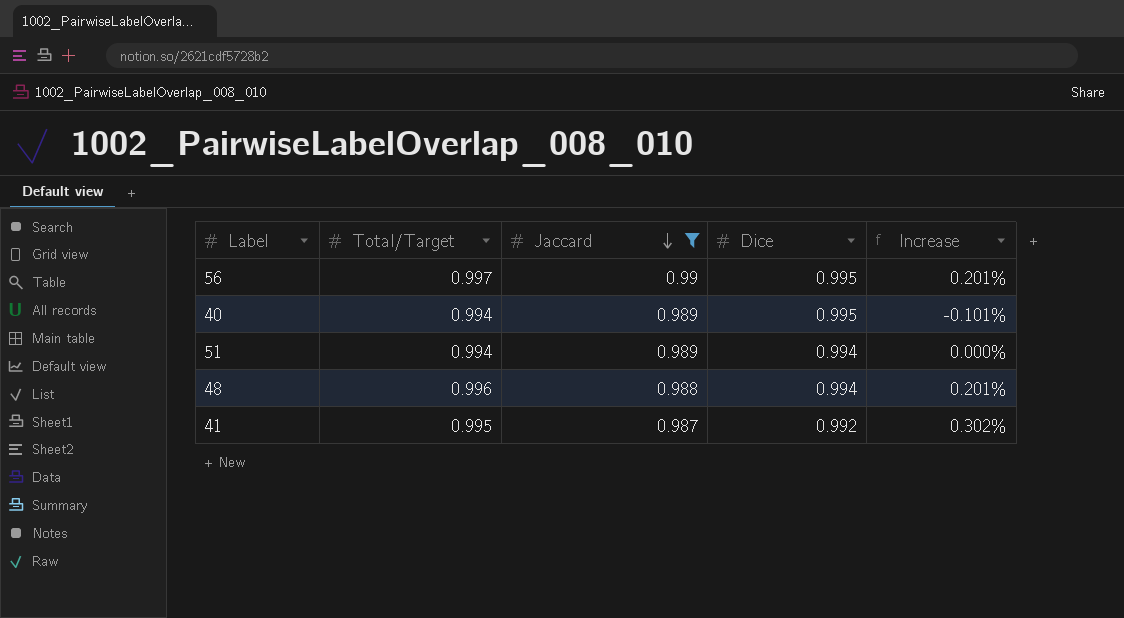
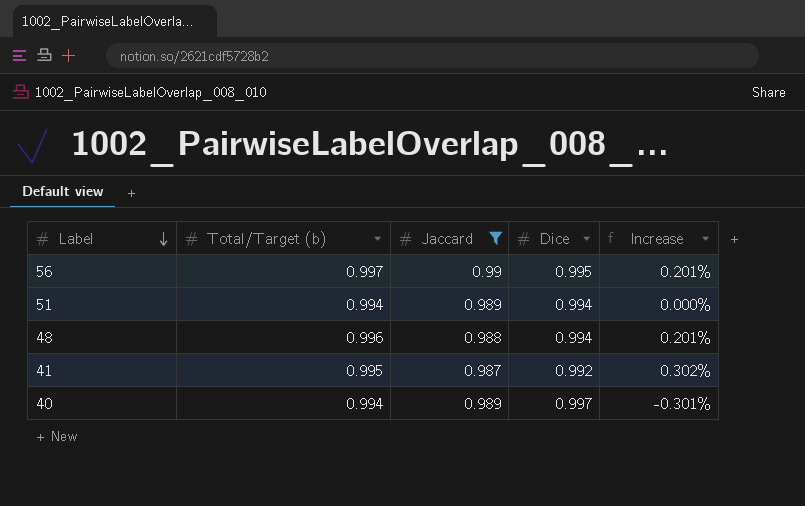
row order: Jaccard descending -> Label descending
column name: Total/Target -> Total/Target (b)
40 | Dice: 0.995 -> 0.997
40 | Increase: -0.101% -> -0.301%

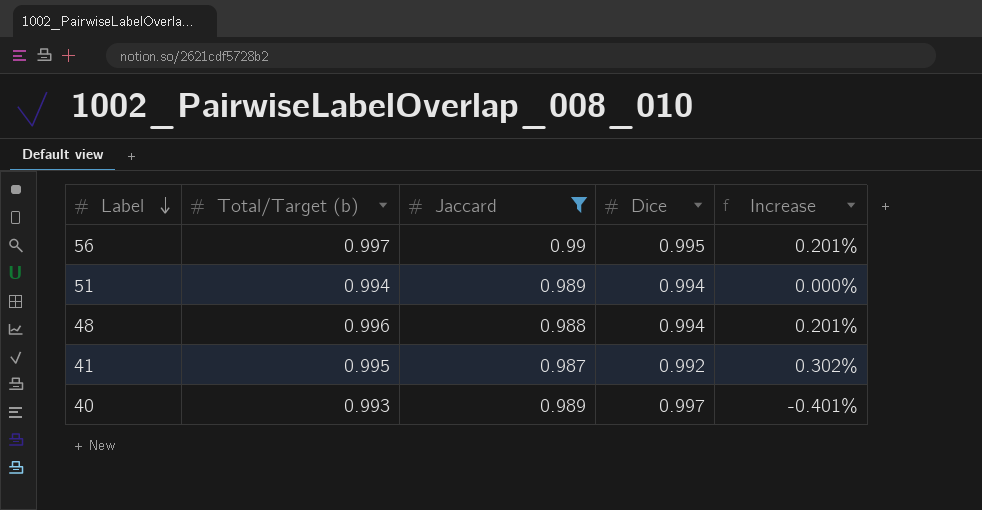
40 | Total/Target (b): 0.994 -> 0.993
40 | Increase: -0.301% -> -0.401%

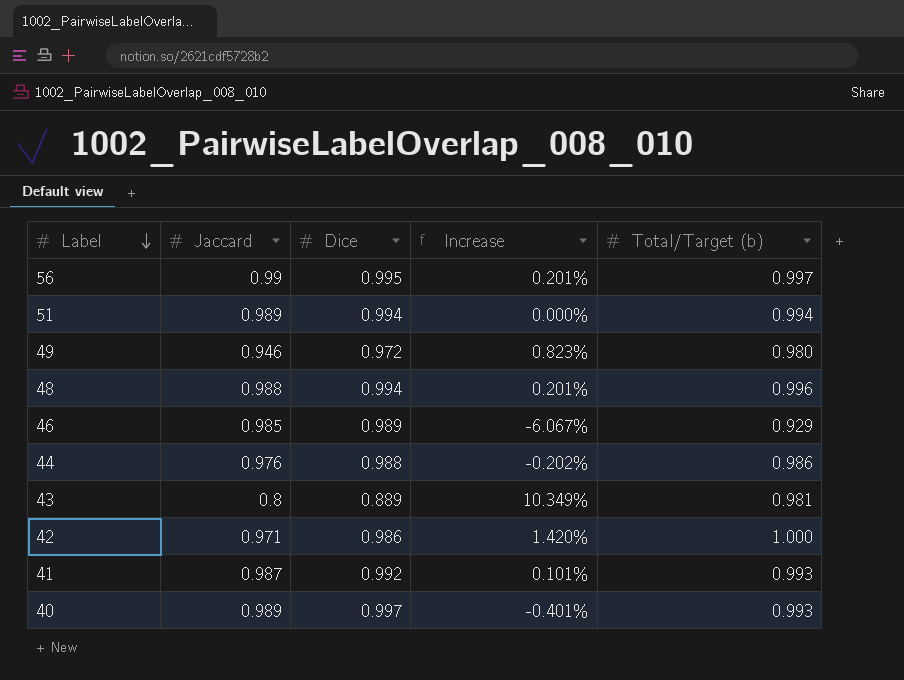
filter: Jaccard >= 0.987 -> none
column Total/Target (b) | position: 2 -> 5
41 | Increase: 0.302% -> 0.101%
41 | Total/Target (b): 0.995 -> 0.993

